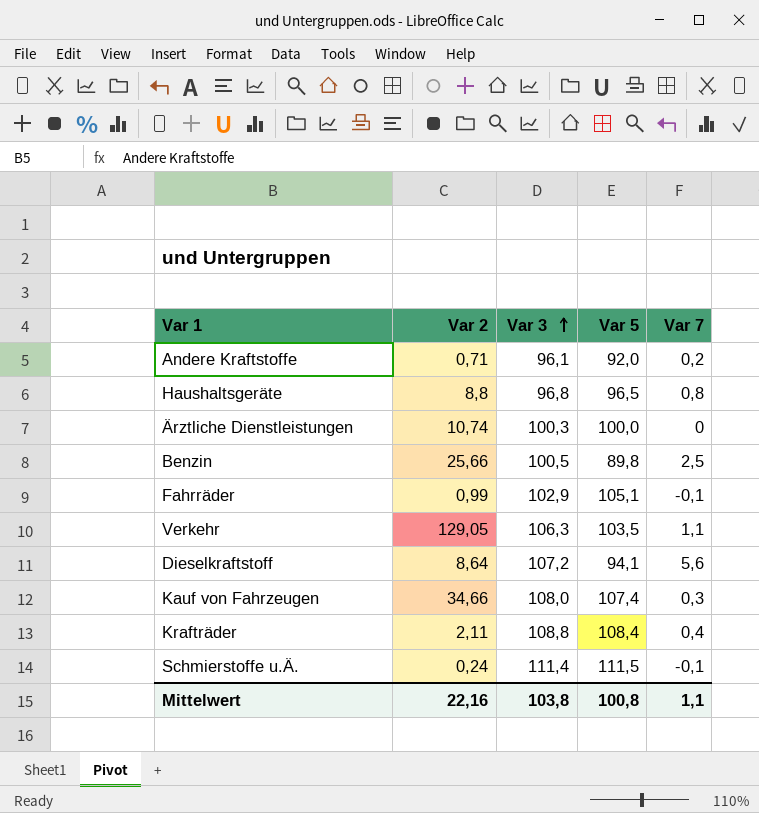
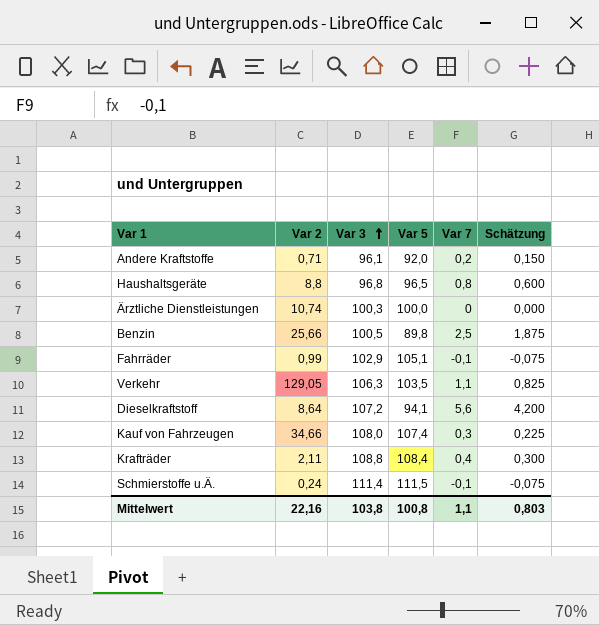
column Schätzung | formula: none -> [Var 7] * 0,75

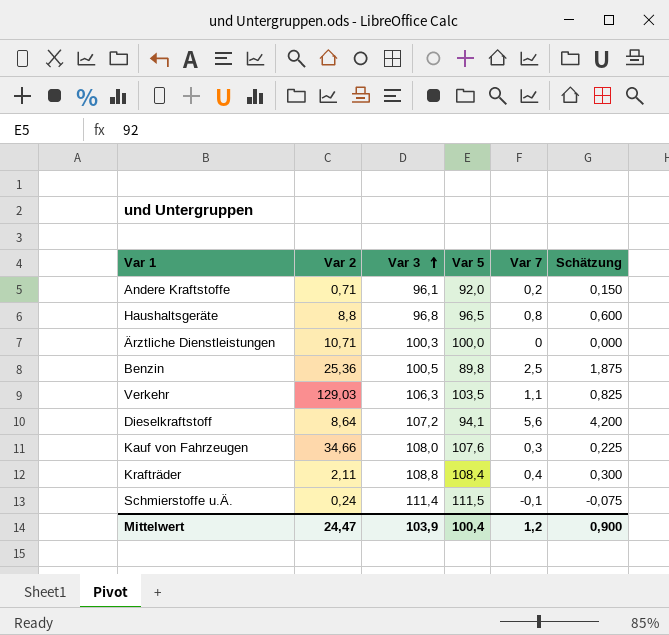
row Fahrräder: 0,99 | 102,9 | 105,1 | -0,1 | -0,075 -> none
Ärztliche Dienstleistungen | Var 2: 10,74 -> 10,71
Benzin | Var 2: 25,66 -> 25,36
Verkehr | Var 2: 129,05 -> 129,03
Kauf von Fahrzeugen | Var 5: 107,4 -> 107,6
Mittelwert | Var 2: 22,16 -> 24,47
Mittelwert | Var 3: 103,8 -> 103,9
Mittelwert | Var 5: 100,8 -> 100,4
Mittelwert | Var 7: 1,1 -> 1,2
Mittelwert | Schätzung: 0,803 -> 0,900

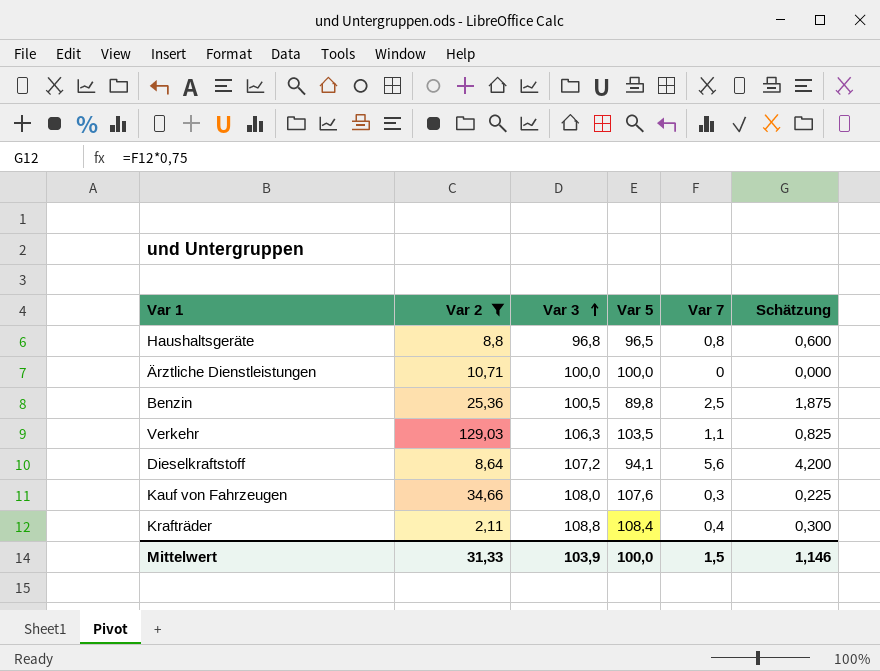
filter: none -> Var 2 >= 2,11
Ärztliche Dienstleistungen | Var 3: 100,3 -> 100,0
Mittelwert | Var 2: 24,47 -> 31,33
Mittelwert | Var 5: 100,4 -> 100,0
Mittelwert | Var 7: 1,2 -> 1,5
Mittelwert | Schätzung: 0,900 -> 1,146

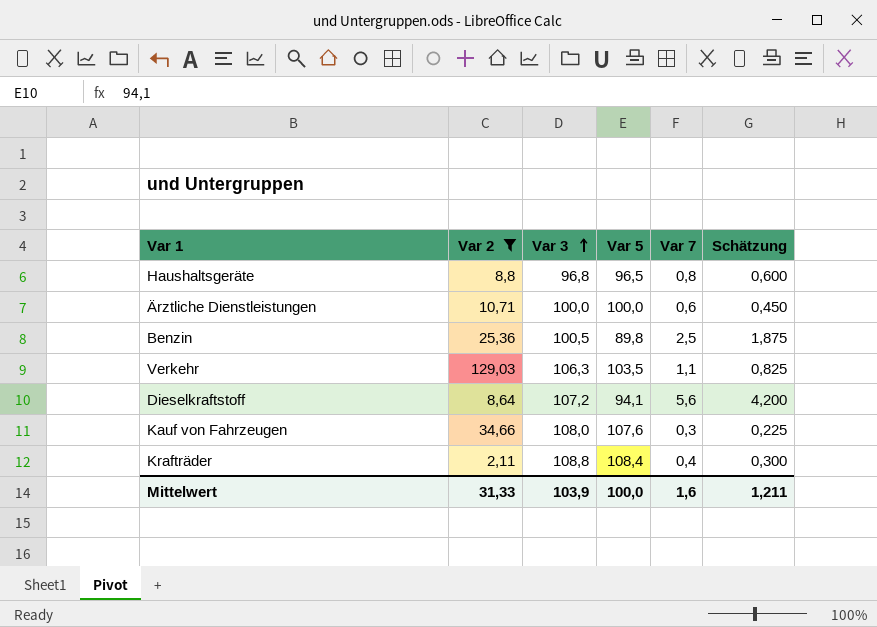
Ärztliche Dienstleistungen | Var 7: 0 -> 0,6
Ärztliche Dienstleistungen | Schätzung: 0,000 -> 0,450
Mittelwert | Var 7: 1,5 -> 1,6
Mittelwert | Schätzung: 1,146 -> 1,211

